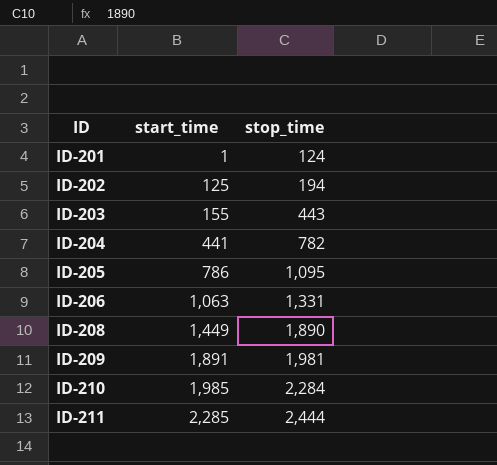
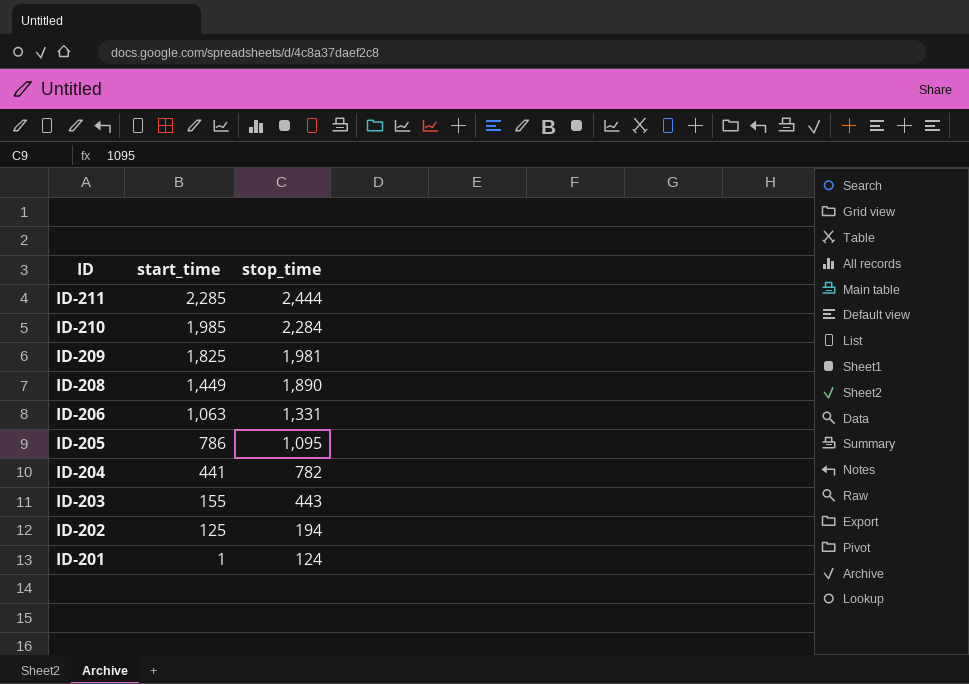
row order: ID ascending -> ID descending
ID-209 | start_time: 1,891 -> 1,825

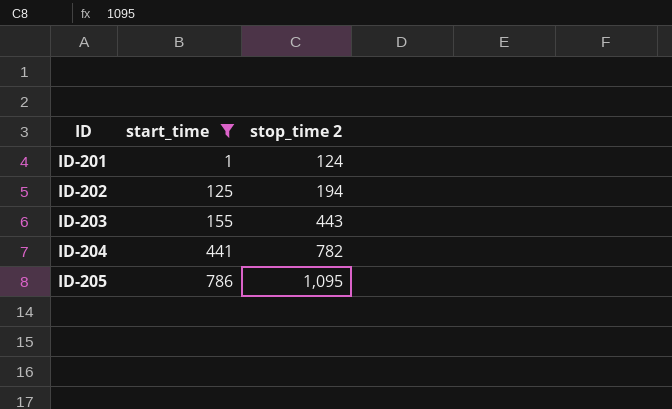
filter: none -> start_time <= 786
row order: ID descending -> ID ascending
column name: stop_time -> stop_time 2

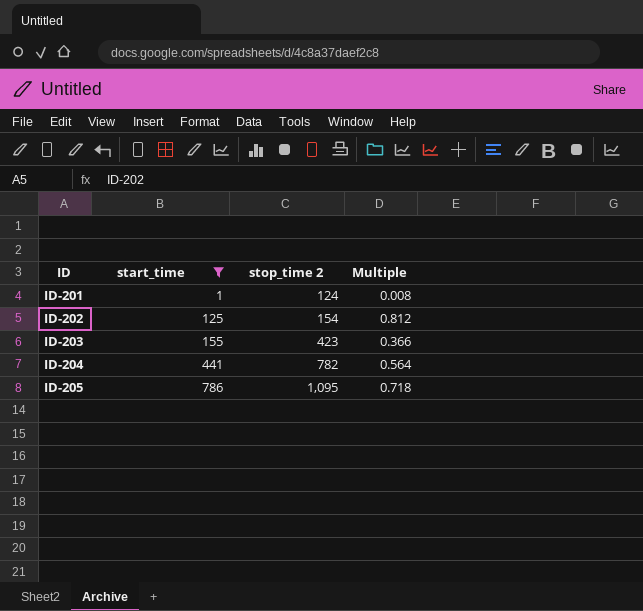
column Multiple | formula: none -> [start_time] / [stop_time 2]
ID-202 | stop_time 2: 194 -> 154
ID-203 | stop_time 2: 443 -> 423

